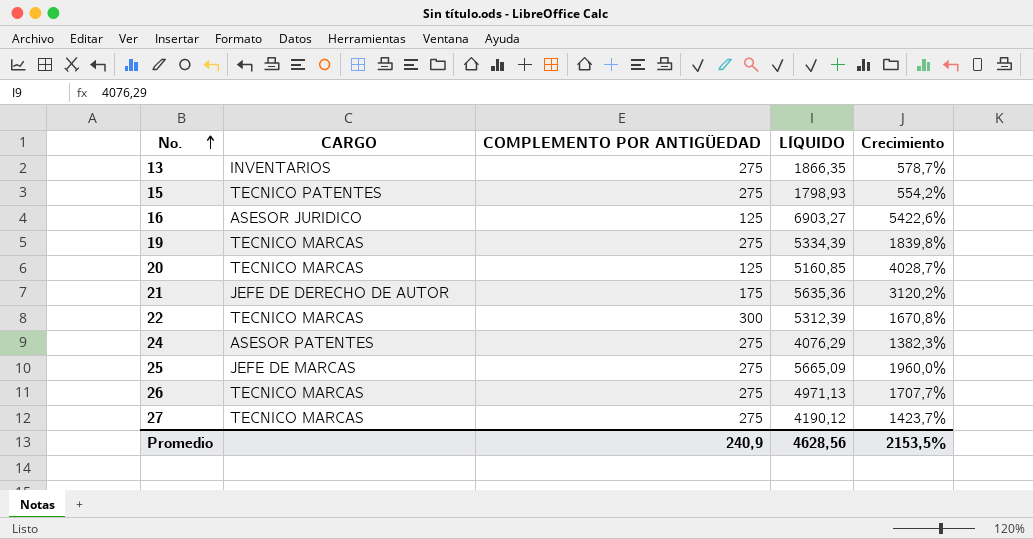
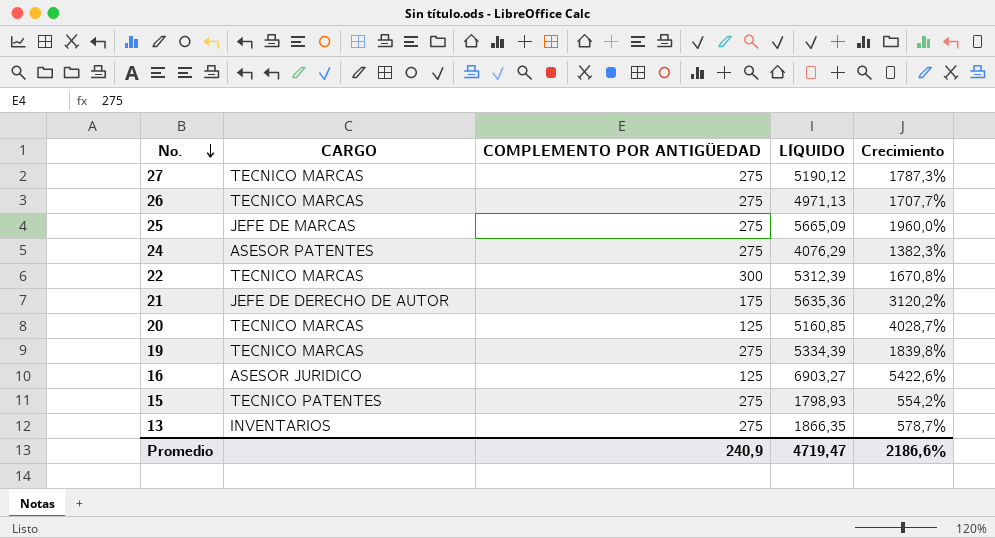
row order: No. ascending -> No. descending
27 | LÍQUIDO: 4190,12 -> 5190,12
27 | Crecimiento: 1423,7% -> 1787,3%
Promedio | LÍQUIDO: 4628,56 -> 4719,47
Promedio | Crecimiento: 2153,5% -> 2186,6%

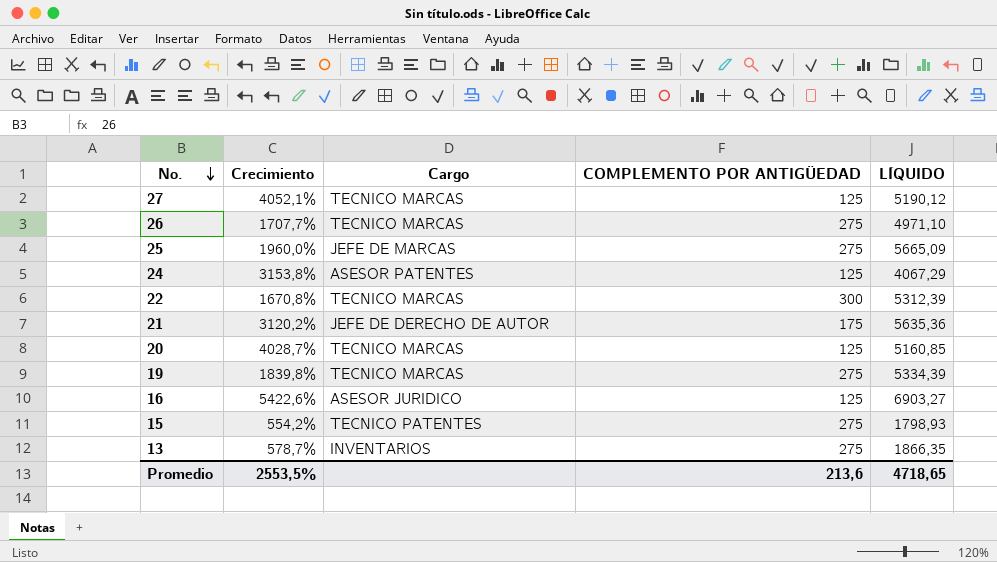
column Crecimiento | position: 5 -> 2
column name: CARGO -> Cargo
27 | Crecimiento: 1787,3% -> 4052,1%
27 | COMPLEMENTO POR ANTIGÜEDAD: 275 -> 125
26 | LÍQUIDO: 4971,13 -> 4971,10
24 | Crecimiento: 1382,3% -> 3153,8%
24 | COMPLEMENTO POR ANTIGÜEDAD: 275 -> 125
24 | LÍQUIDO: 4076,29 -> 4067,29
Promedio | Crecimiento: 2186,6% -> 2553,5%
Promedio | COMPLEMENTO POR ANTIGÜEDAD: 240,9 -> 213,6
Promedio | LÍQUIDO: 4719,47 -> 4718,65

